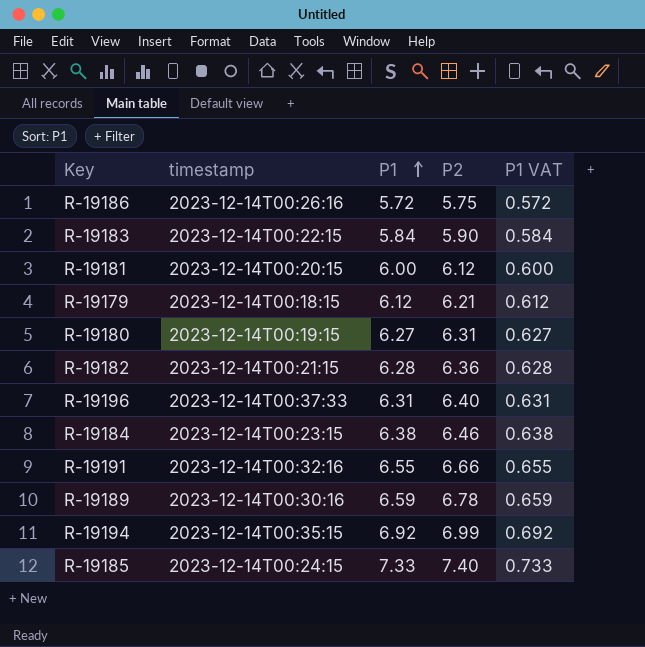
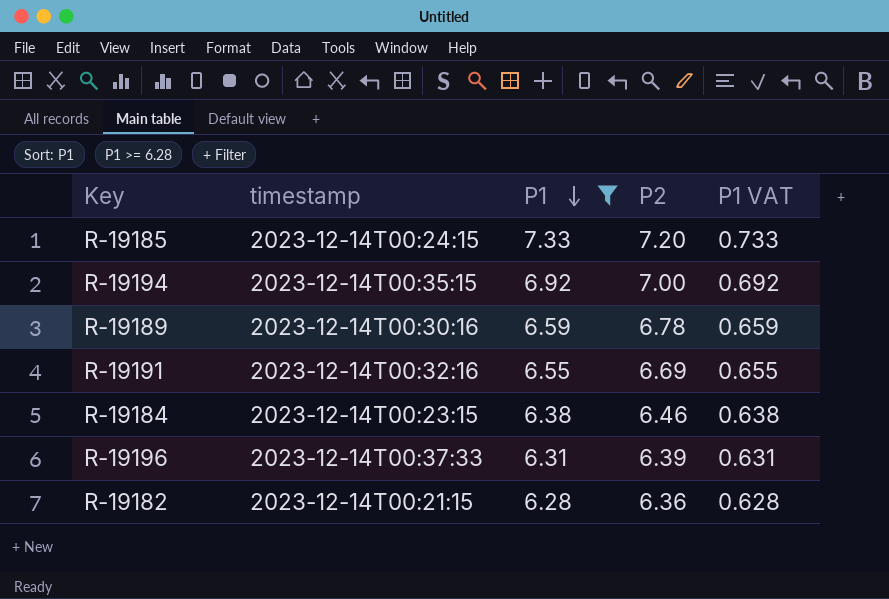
filter: none -> P1 >= 6.28
row order: P1 ascending -> P1 descending
R-19185 | P2: 7.40 -> 7.20
R-19194 | P2: 6.99 -> 7.00
R-19191 | P2: 6.66 -> 6.69
R-19196 | P2: 6.40 -> 6.39

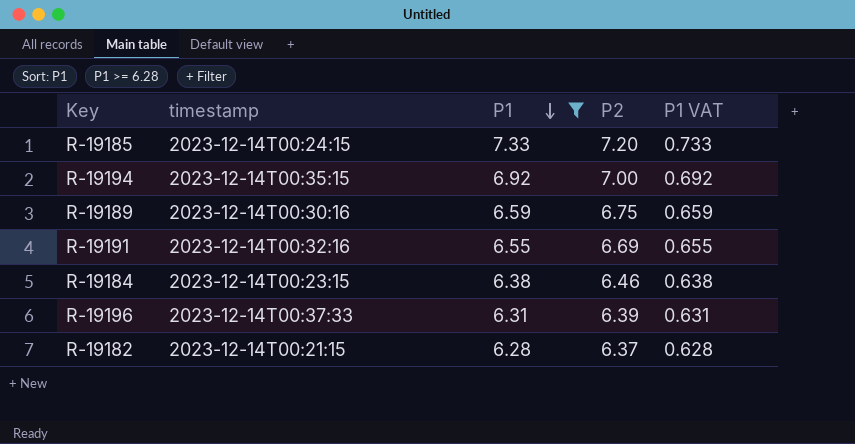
R-19189 | P2: 6.78 -> 6.75
R-19182 | P2: 6.36 -> 6.37

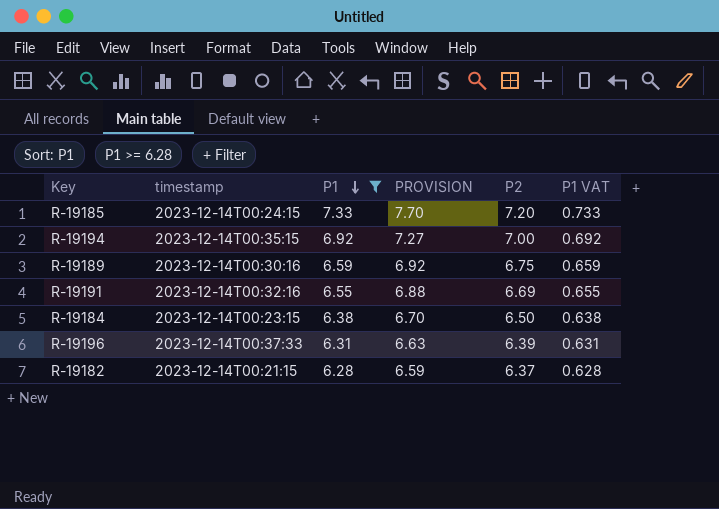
column PROVISION | formula: none -> [P1] * 1.05
R-19184 | P2: 6.46 -> 6.50

